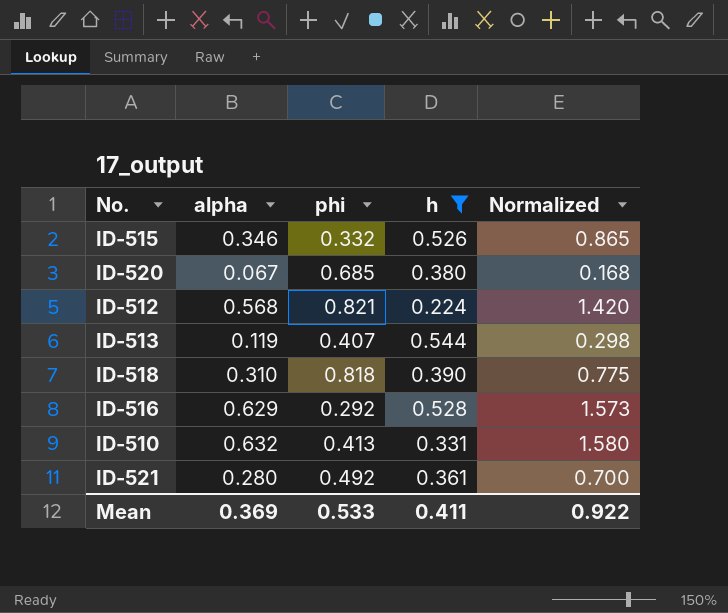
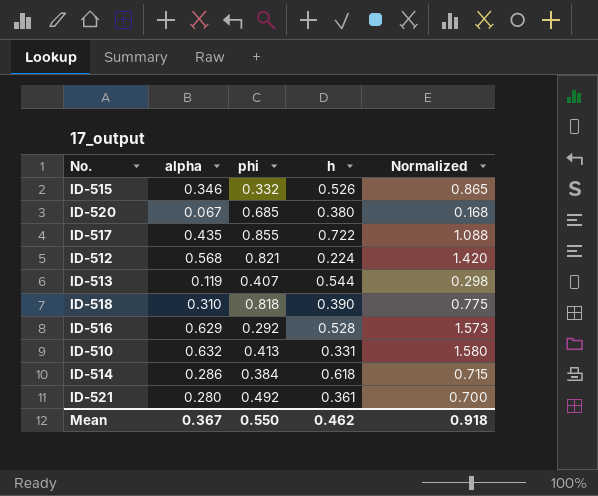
filter: h <= 0.544 -> none
Mean | alpha: 0.369 -> 0.367
Mean | phi: 0.533 -> 0.550
Mean | h: 0.411 -> 0.462
Mean | Normalized: 0.922 -> 0.918

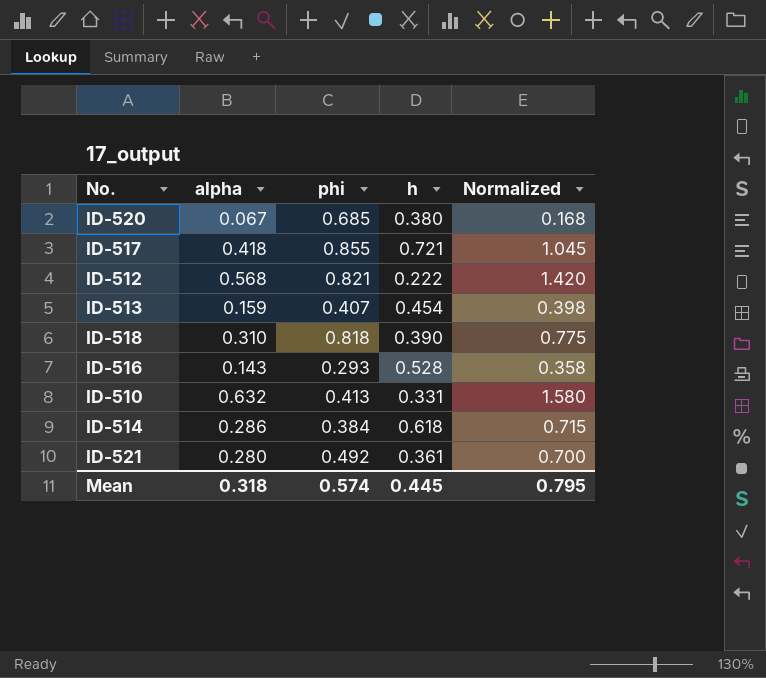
row ID-515: 0.346 | 0.332 | 0.526 | 0.865 -> none
ID-517 | alpha: 0.435 -> 0.418
ID-517 | h: 0.722 -> 0.721
ID-517 | Normalized: 1.088 -> 1.045
ID-512 | h: 0.224 -> 0.222
ID-513 | alpha: 0.119 -> 0.159
ID-513 | h: 0.544 -> 0.454
ID-513 | Normalized: 0.298 -> 0.398
ID-516 | alpha: 0.629 -> 0.143
ID-516 | phi: 0.292 -> 0.293
ID-516 | Normalized: 1.573 -> 0.358
Mean | alpha: 0.367 -> 0.318
Mean | phi: 0.550 -> 0.574
Mean | h: 0.462 -> 0.445
Mean | Normalized: 0.918 -> 0.795

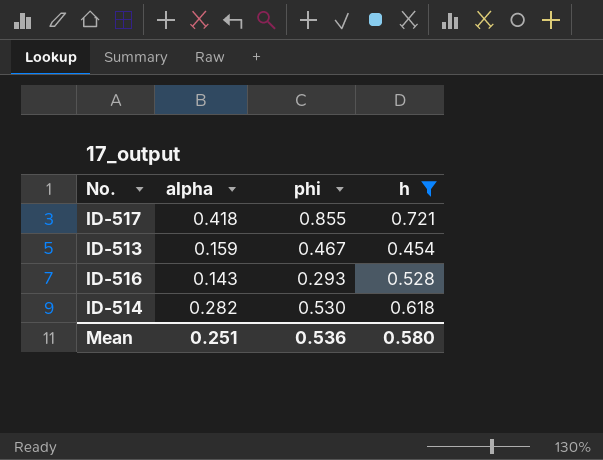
filter: none -> h >= 0.454
column Normalized | formula: [alpha] * 2.5 -> none
ID-513 | phi: 0.407 -> 0.467
ID-514 | alpha: 0.286 -> 0.282
ID-514 | phi: 0.384 -> 0.530
Mean | alpha: 0.318 -> 0.251
Mean | phi: 0.574 -> 0.536
Mean | h: 0.445 -> 0.580

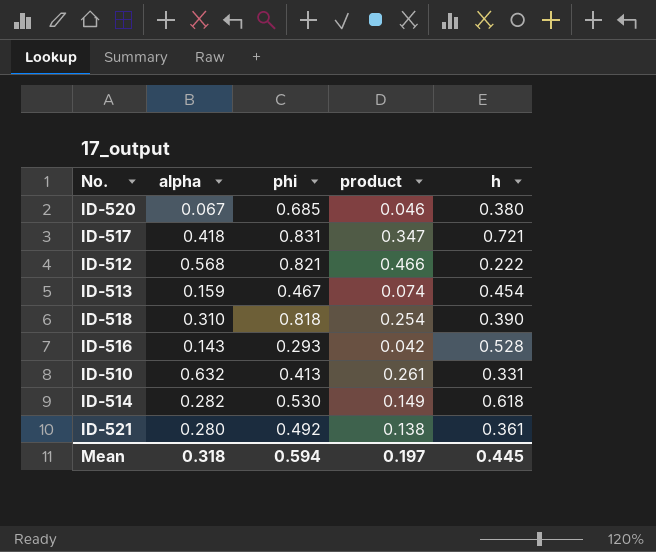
filter: h >= 0.454 -> none
column product | formula: none -> [alpha] * [phi]
ID-517 | phi: 0.855 -> 0.831
Mean | alpha: 0.251 -> 0.318
Mean | phi: 0.536 -> 0.594
Mean | h: 0.580 -> 0.445

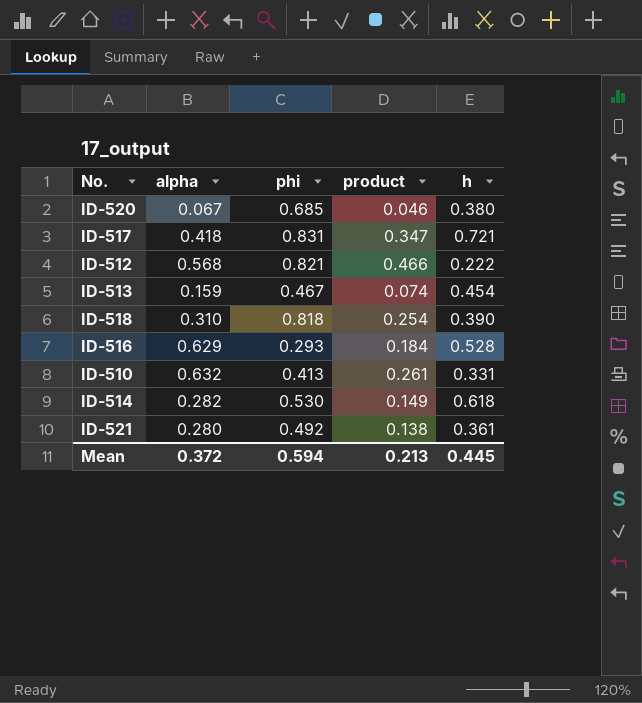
ID-516 | alpha: 0.143 -> 0.629
ID-516 | product: 0.042 -> 0.184
Mean | alpha: 0.318 -> 0.372
Mean | product: 0.197 -> 0.213

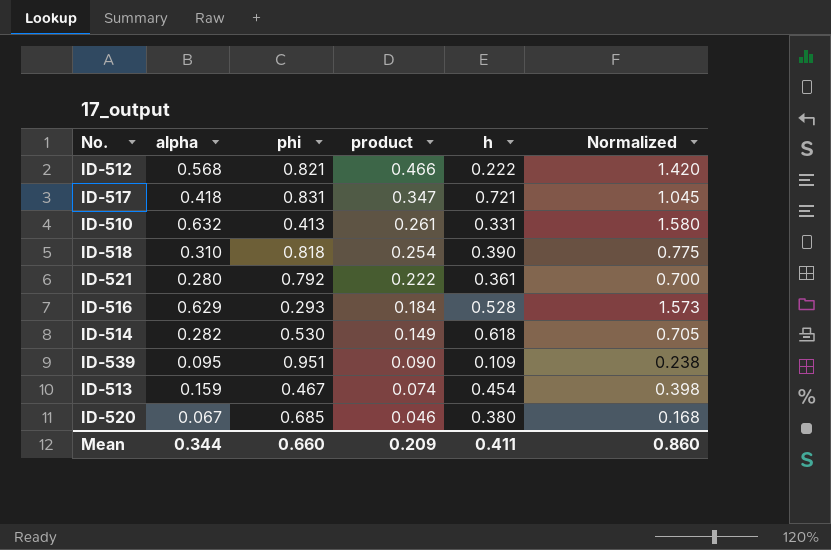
row order: none -> product descending
column Normalized | formula: none -> [alpha] * 2.5
ID-521 | phi: 0.492 -> 0.792
ID-521 | product: 0.138 -> 0.222
row ID-539: none -> 0.095 | 0.951 | 0.090 | 0.109 | 0.238
Mean | alpha: 0.372 -> 0.344
Mean | phi: 0.594 -> 0.660
Mean | product: 0.213 -> 0.209
Mean | h: 0.445 -> 0.411

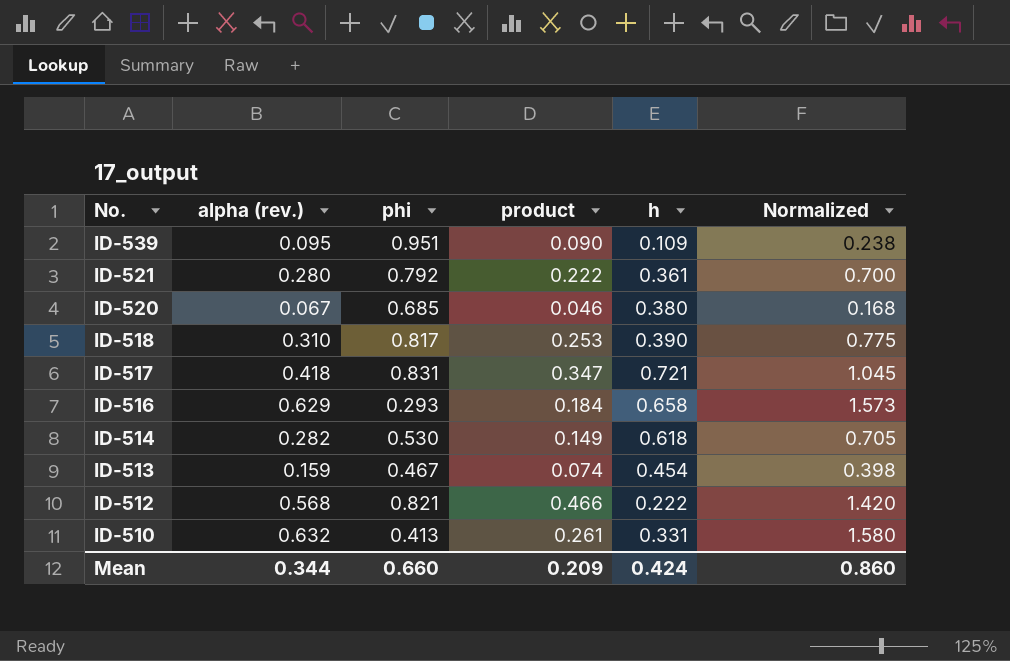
row order: product descending -> No. descending
column name: alpha -> alpha (rev.)
ID-518 | phi: 0.818 -> 0.817
ID-518 | product: 0.254 -> 0.253
ID-516 | h: 0.528 -> 0.658
Mean | h: 0.411 -> 0.424

